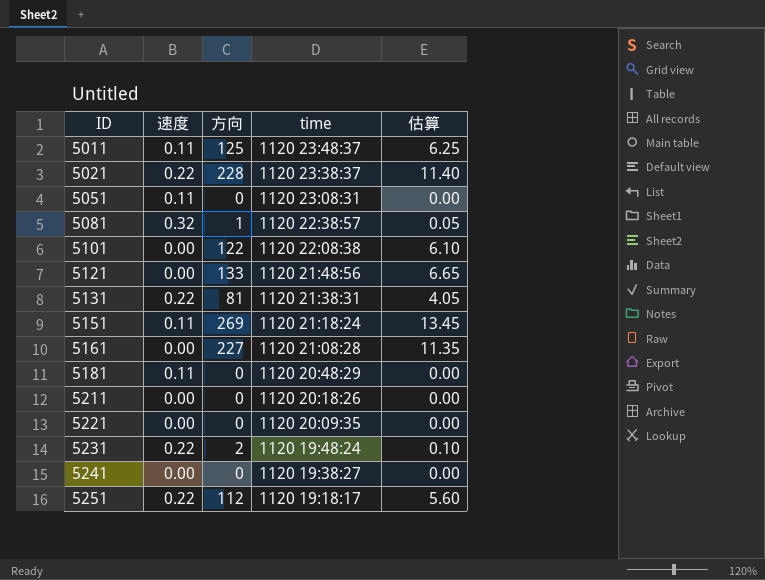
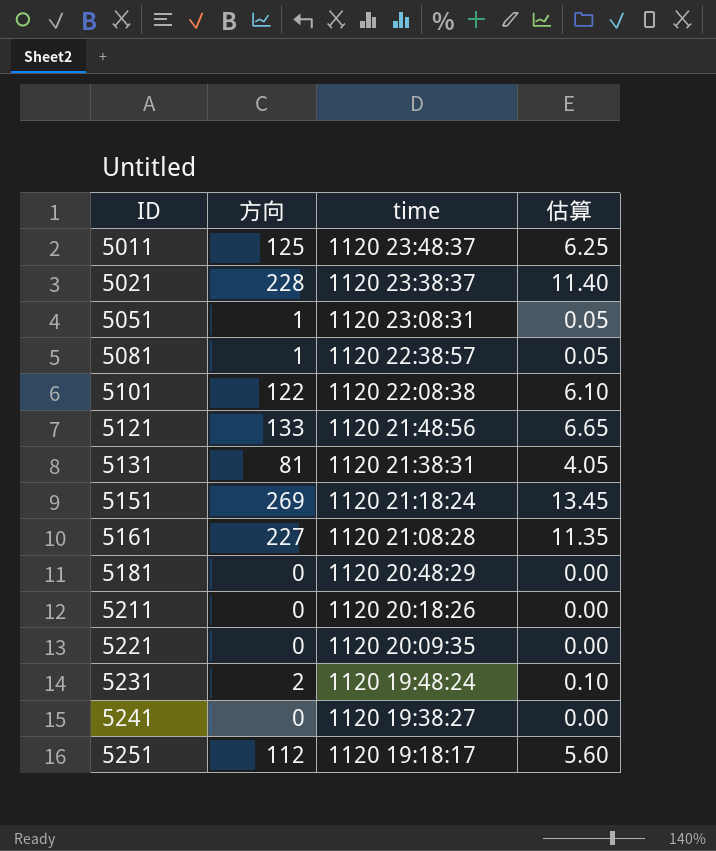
column 速度 | position: 2 -> none
5051 | 方向: 0 -> 1
5051 | 估算: 0.00 -> 0.05

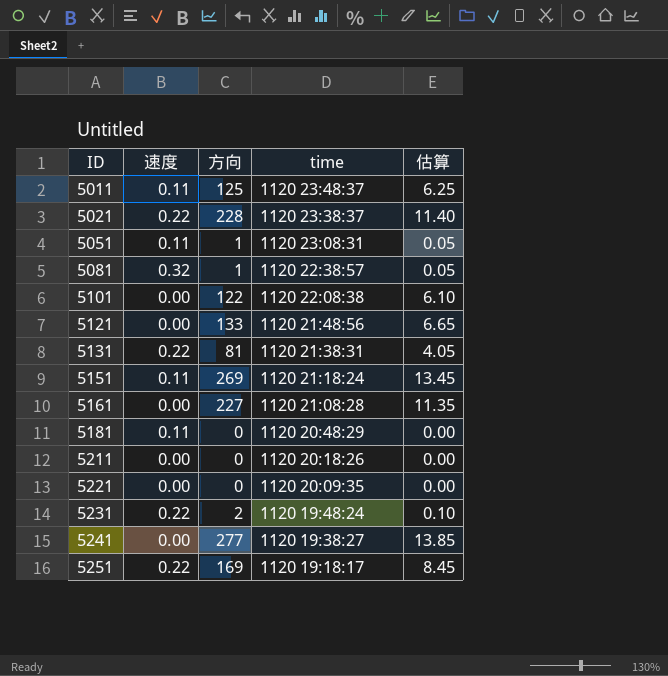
column 速度 | position: none -> 2
5241 | 方向: 0 -> 277
5241 | 估算: 0.00 -> 13.85
5251 | 方向: 112 -> 169
5251 | 估算: 5.60 -> 8.45

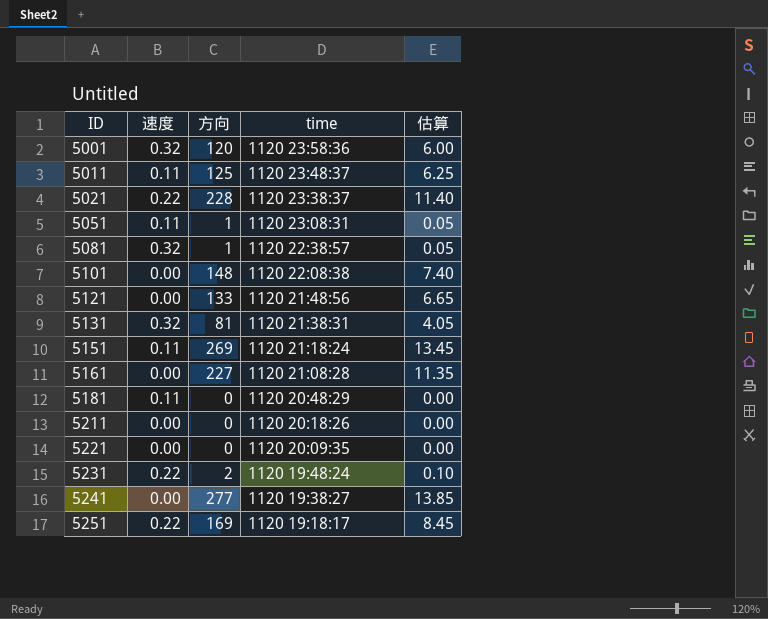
row 5001: none -> 0.32 | 120 | 1120 23:58:36 | 6.00
5101 | 方向: 122 -> 148
5101 | 估算: 6.10 -> 7.40
5131 | 速度: 0.22 -> 0.32

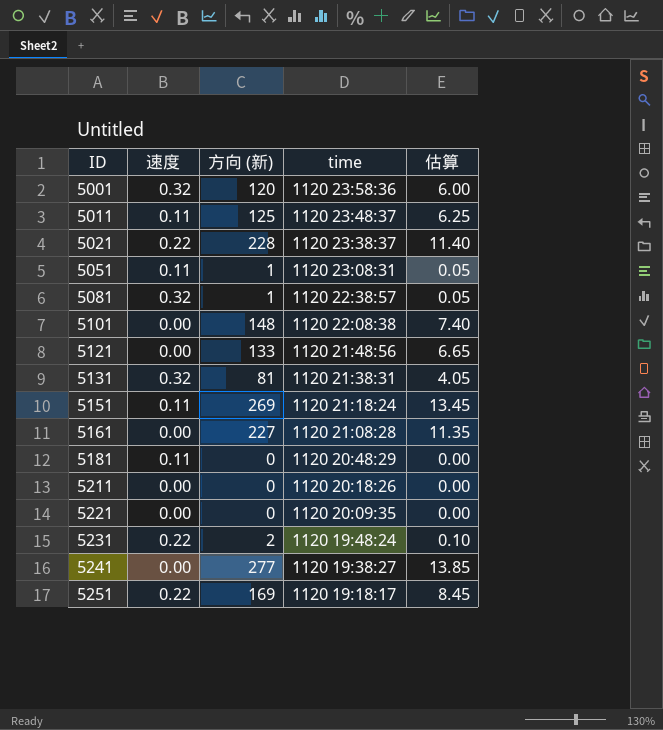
column name: 方向 -> 方向 (新)

